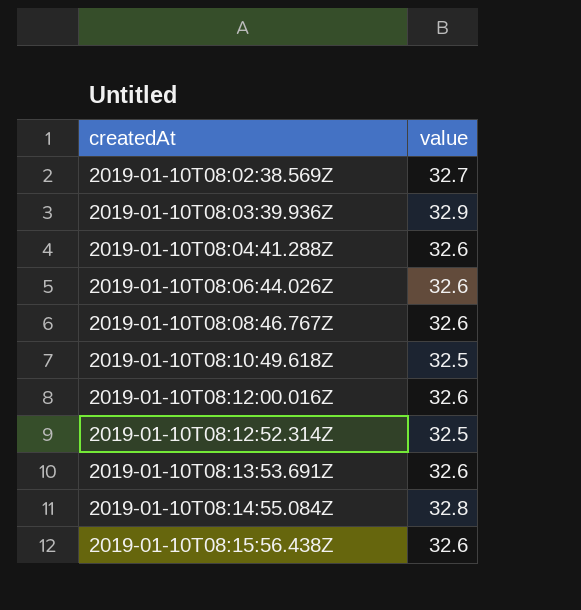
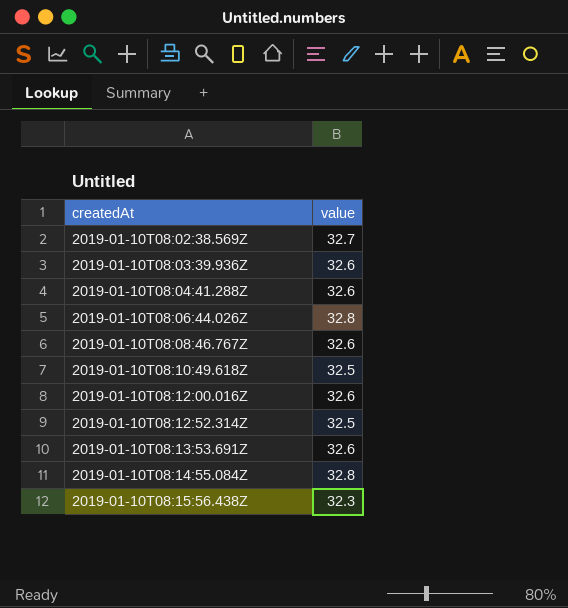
2019-01-10T08:03:39.936Z | value: 32.9 -> 32.6
2019-01-10T08:06:44.026Z | value: 32.6 -> 32.8
2019-01-10T08:15:56.438Z | value: 32.6 -> 32.3

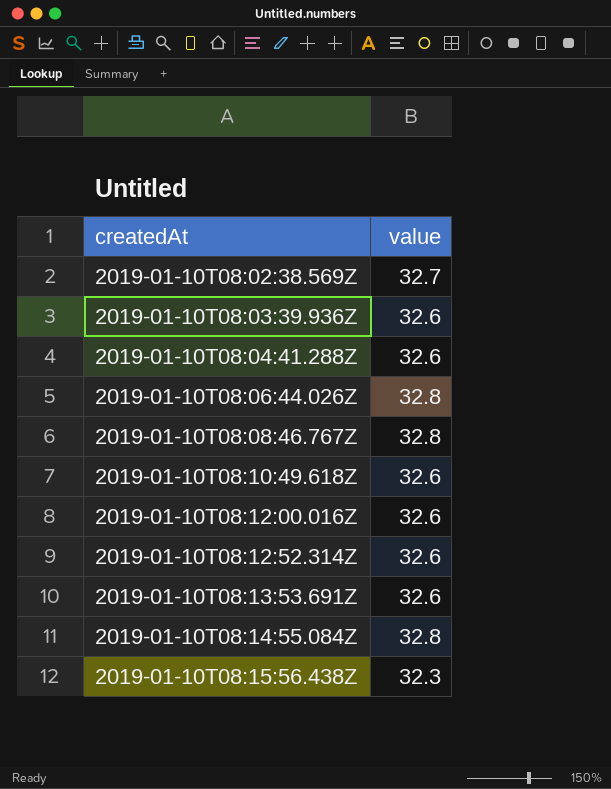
2019-01-10T08:08:46.767Z | value: 32.6 -> 32.8
2019-01-10T08:10:49.618Z | value: 32.5 -> 32.6
2019-01-10T08:12:52.314Z | value: 32.5 -> 32.6

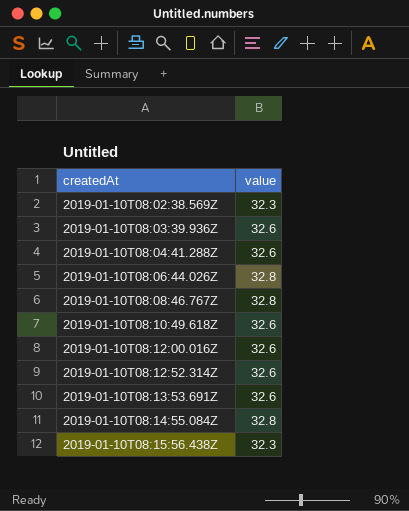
2019-01-10T08:02:38.569Z | value: 32.7 -> 32.3

